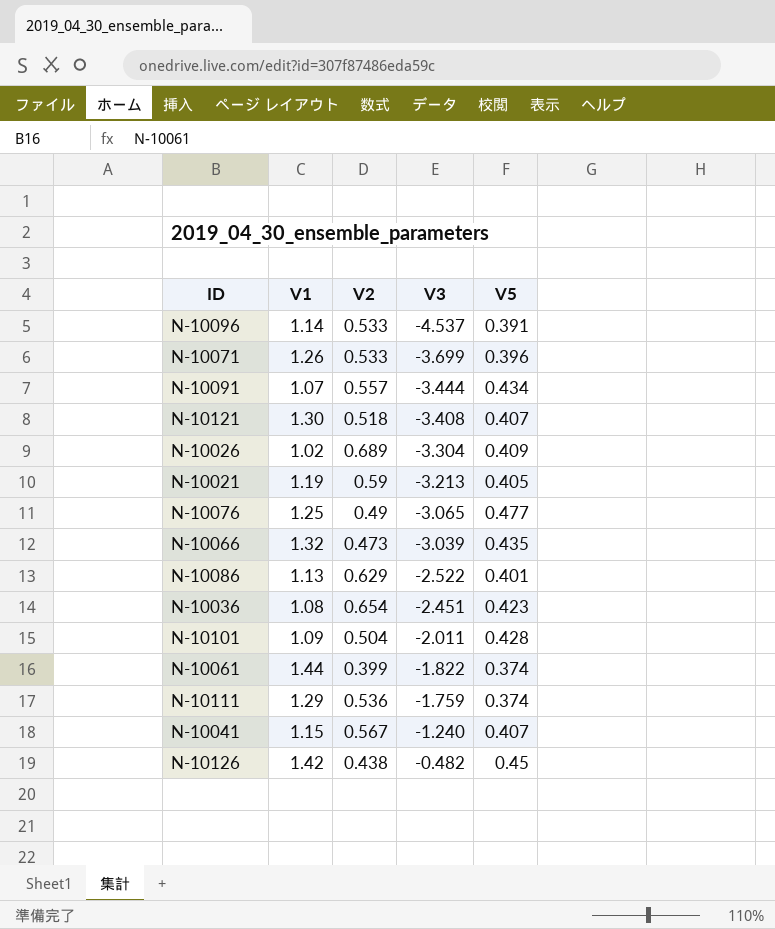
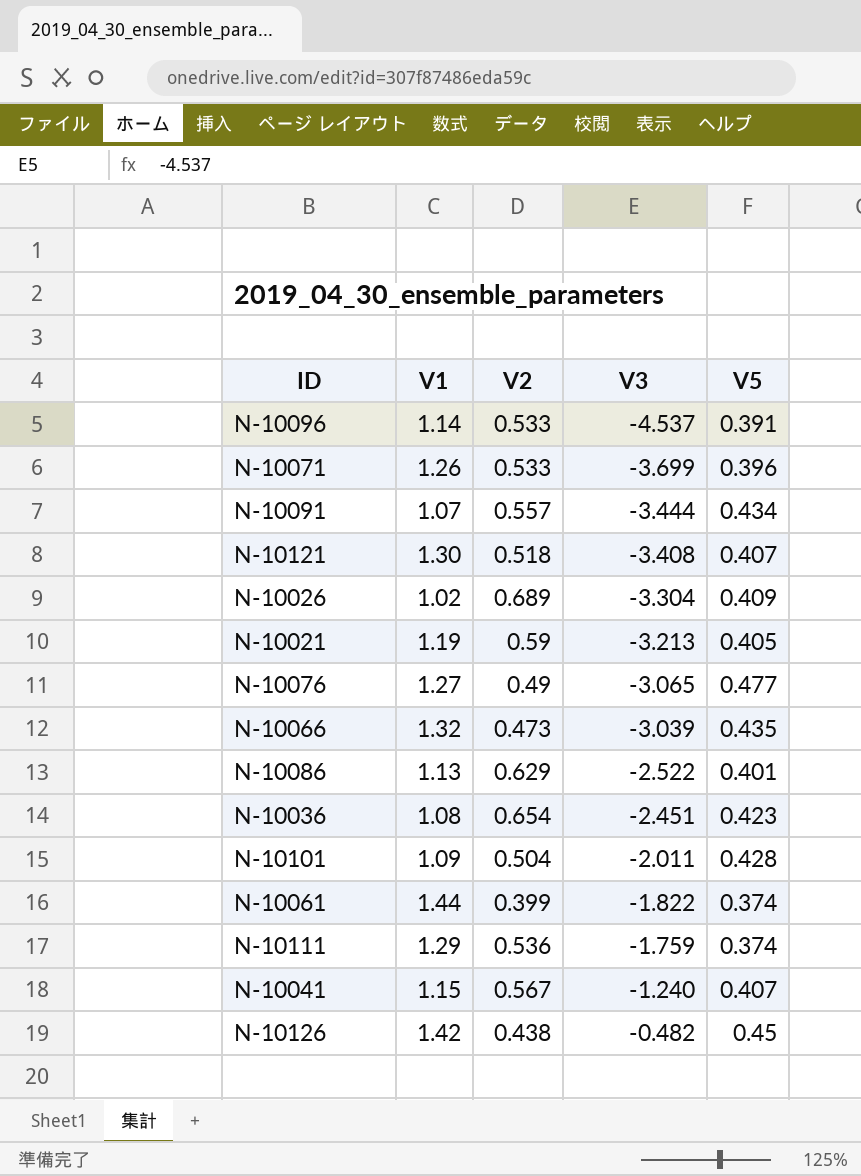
N-10076 | V1: 1.25 -> 1.27

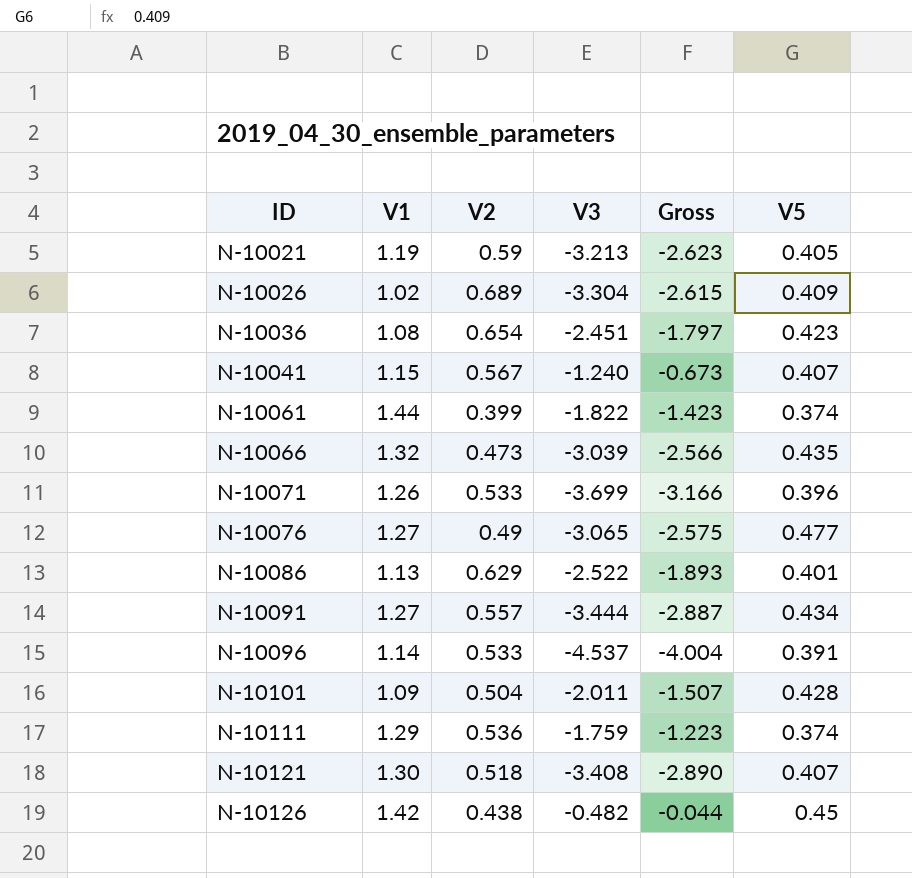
row order: V3 ascending -> ID ascending
column Gross | formula: none -> [V2] + [V3]
N-10091 | V1: 1.07 -> 1.27

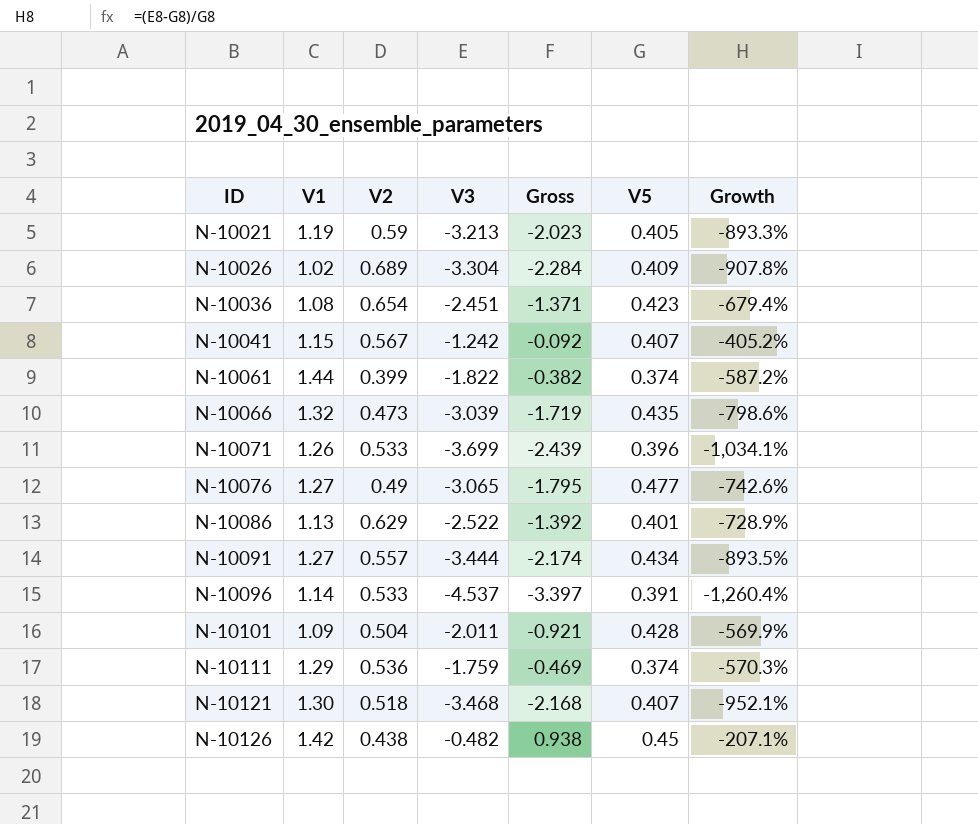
column Gross | formula: [V2] + [V3] -> [V1] + [V3]
column Growth | formula: none -> ([V3] - [V5]) / [V5]
N-10041 | V3: -1.240 -> -1.242
N-10121 | V3: -3.408 -> -3.468

